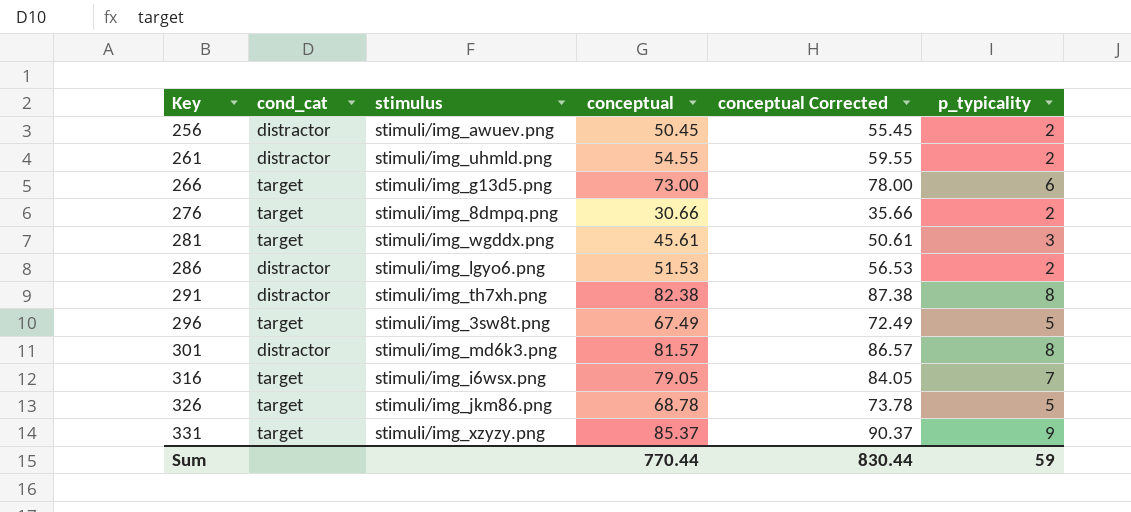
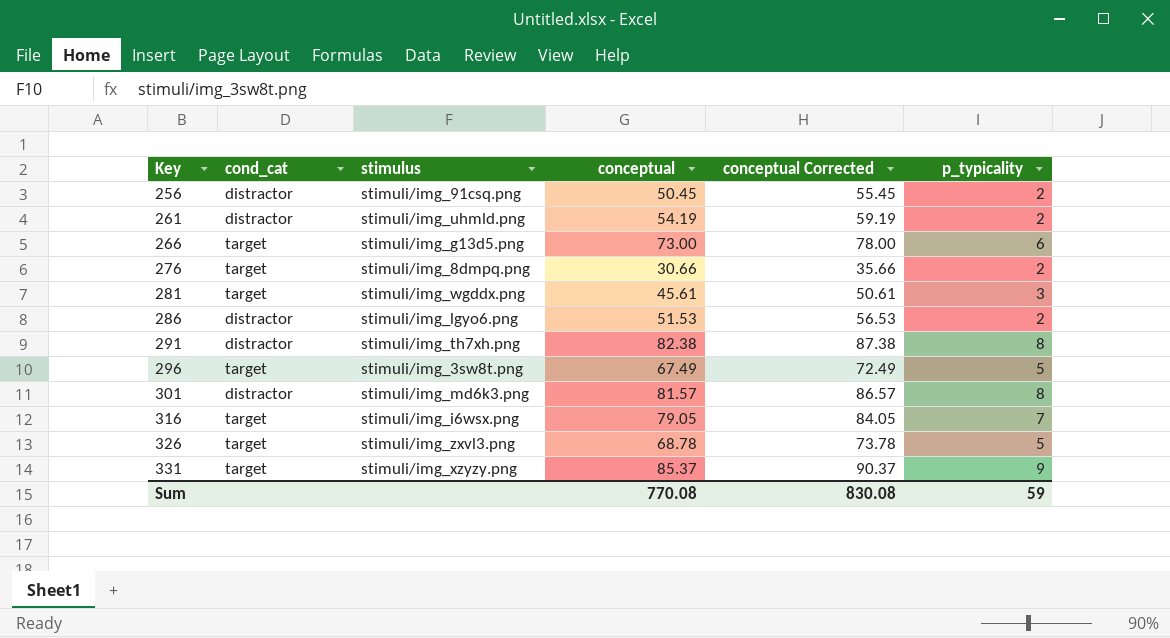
256 | stimulus: stimuli/img_awuev.png -> stimuli/img_91csq.png
261 | conceptual: 54.55 -> 54.19
261 | conceptual Corrected: 59.55 -> 59.19
326 | stimulus: stimuli/img_jkm86.png -> stimuli/img_zxvl3.png
Sum | conceptual: 770.44 -> 770.08
Sum | conceptual Corrected: 830.44 -> 830.08

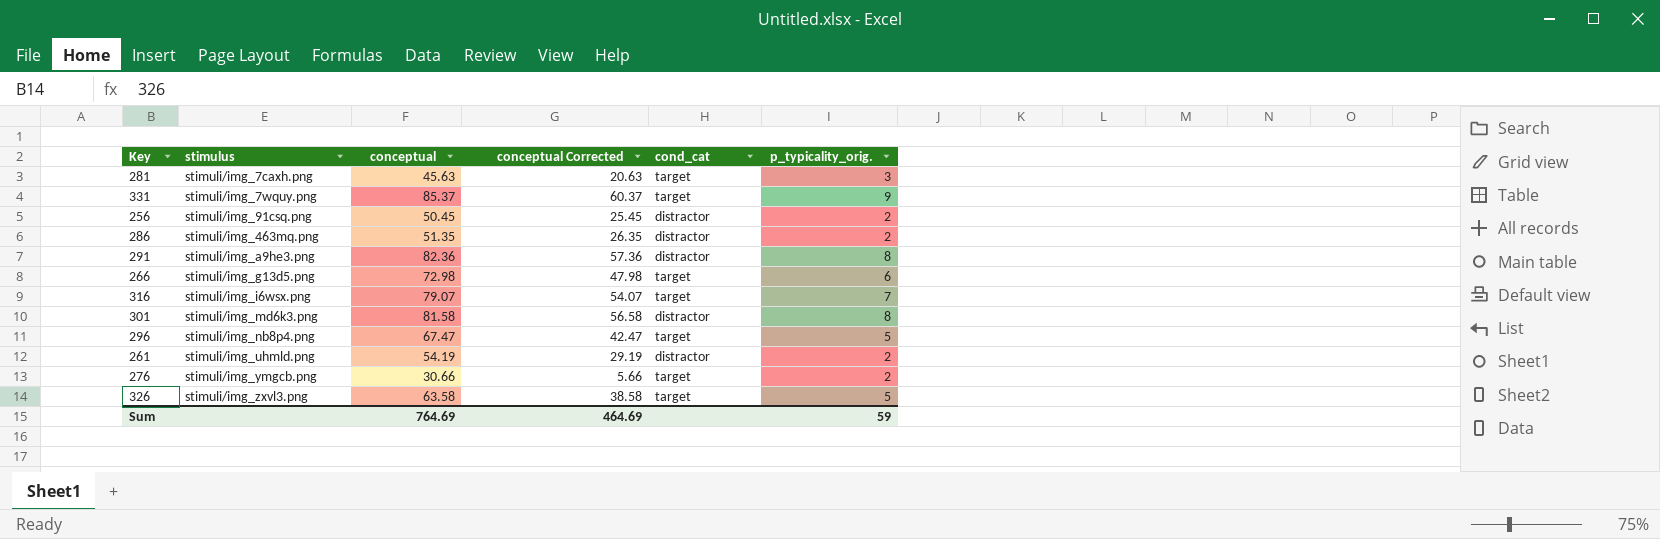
row order: Key ascending -> stimulus ascending
column conceptual Corrected | formula: [conceptual] + 5 -> [conceptual] - 25
column cond_cat | position: 2 -> 5
column name: p_typicality -> p_typicality_orig.
281 | stimulus: stimuli/img_wgddx.png -> stimuli/img_7caxh.png
281 | conceptual: 45.61 -> 45.63
331 | stimulus: stimuli/img_xzyzy.png -> stimuli/img_7wquy.png
286 | stimulus: stimuli/img_lgyo6.png -> stimuli/img_463mq.png
286 | conceptual: 51.53 -> 51.35
291 | stimulus: stimuli/img_th7xh.png -> stimuli/img_a9he3.png
291 | conceptual: 82.38 -> 82.36
266 | conceptual: 73.00 -> 72.98
316 | conceptual: 79.05 -> 79.07
301 | conceptual: 81.57 -> 81.58
296 | stimulus: stimuli/img_3sw8t.png -> stimuli/img_nb8p4.png
296 | conceptual: 67.49 -> 67.47
276 | stimulus: stimuli/img_8dmpq.png -> stimuli/img_ymgcb.png
326 | conceptual: 68.78 -> 63.58
Sum | conceptual: 770.08 -> 764.69
Sum | conceptual Corrected: 830.08 -> 464.69

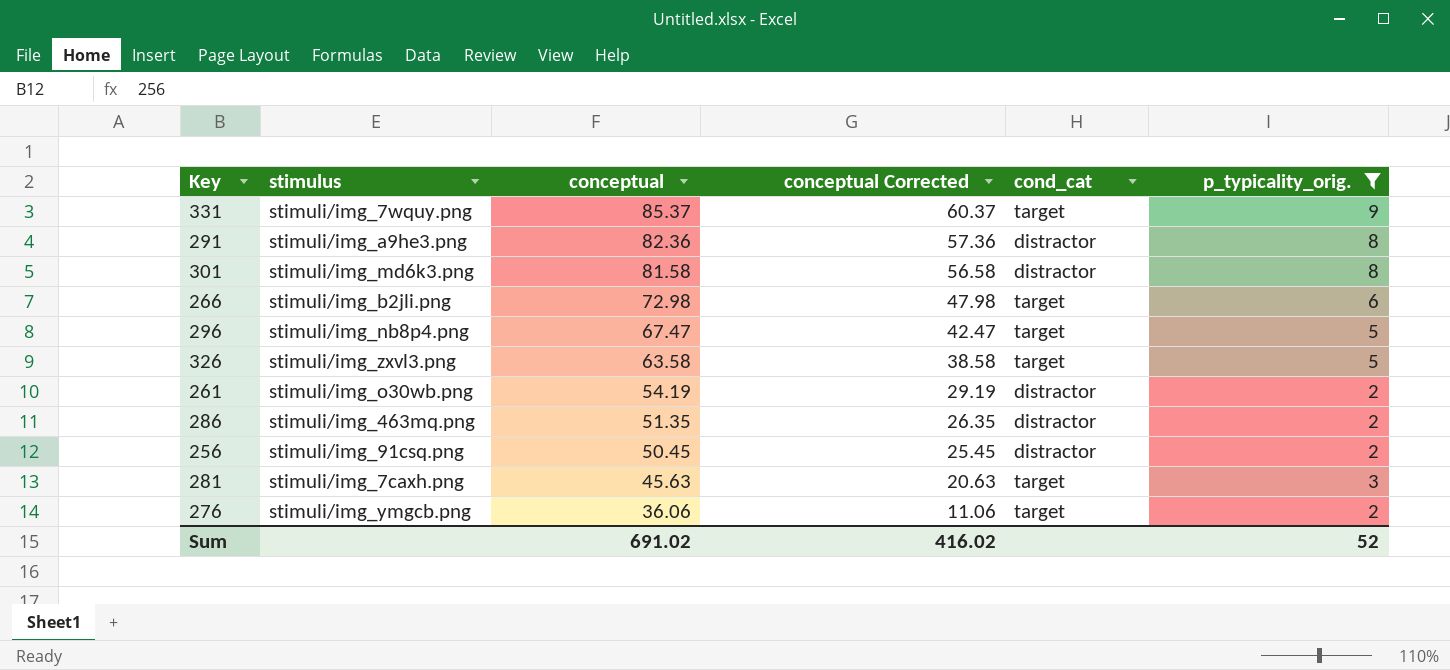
filter: none -> p_typicality_orig. != 7
row order: stimulus ascending -> conceptual descending
266 | stimulus: stimuli/img_g13d5.png -> stimuli/img_b2jli.png
261 | stimulus: stimuli/img_uhmld.png -> stimuli/img_o30wb.png
276 | conceptual: 30.66 -> 36.06
276 | conceptual Corrected: 5.66 -> 11.06
Sum | conceptual: 764.69 -> 691.02
Sum | conceptual Corrected: 464.69 -> 416.02
Sum | p_typicality_orig.: 59 -> 52

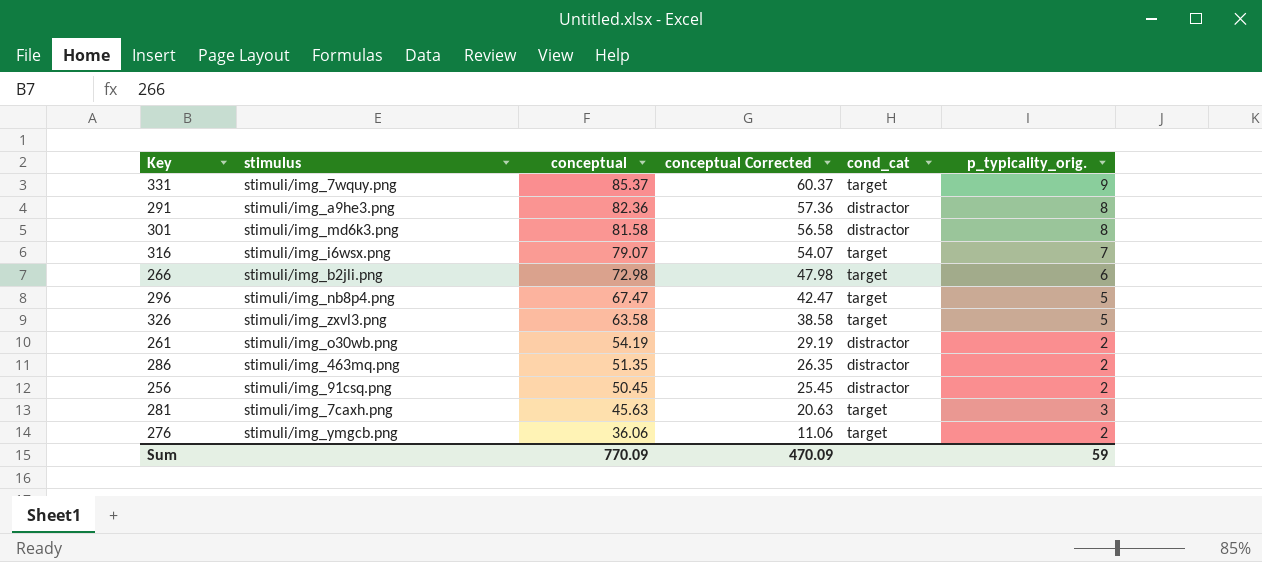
filter: p_typicality_orig. != 7 -> none
Sum | conceptual: 691.02 -> 770.09
Sum | conceptual Corrected: 416.02 -> 470.09
Sum | p_typicality_orig.: 52 -> 59

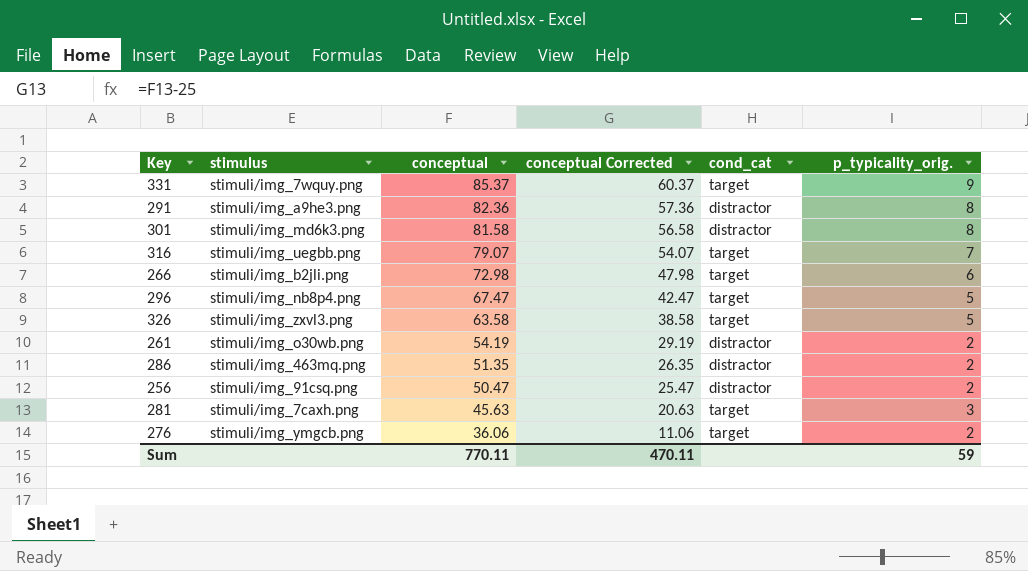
316 | stimulus: stimuli/img_i6wsx.png -> stimuli/img_uegbb.png
256 | conceptual: 50.45 -> 50.47
256 | conceptual Corrected: 25.45 -> 25.47
Sum | conceptual: 770.09 -> 770.11
Sum | conceptual Corrected: 470.09 -> 470.11

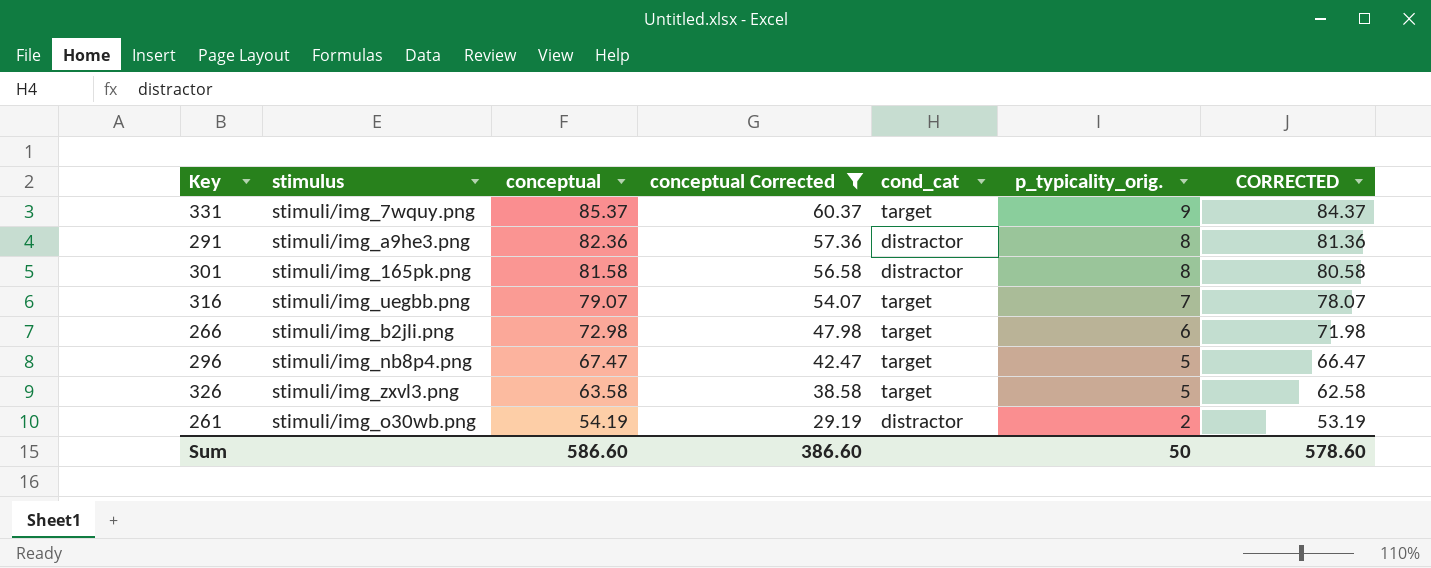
filter: none -> conceptual Corrected >= 29.19
column CORRECTED | formula: none -> [conceptual] - 1
301 | stimulus: stimuli/img_md6k3.png -> stimuli/img_165pk.png
Sum | conceptual: 770.11 -> 586.60
Sum | conceptual Corrected: 470.11 -> 386.60
Sum | p_typicality_orig.: 59 -> 50

